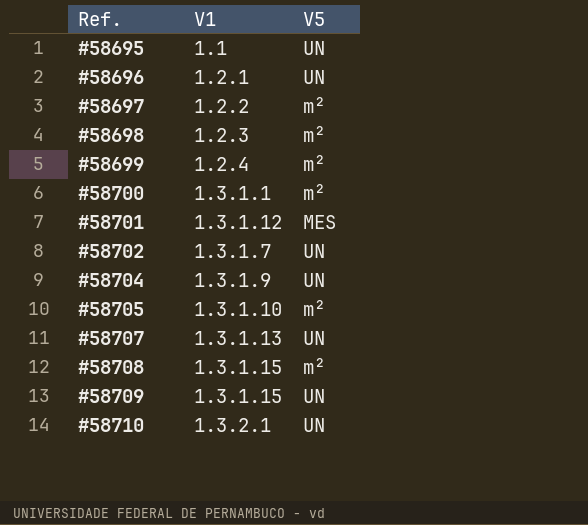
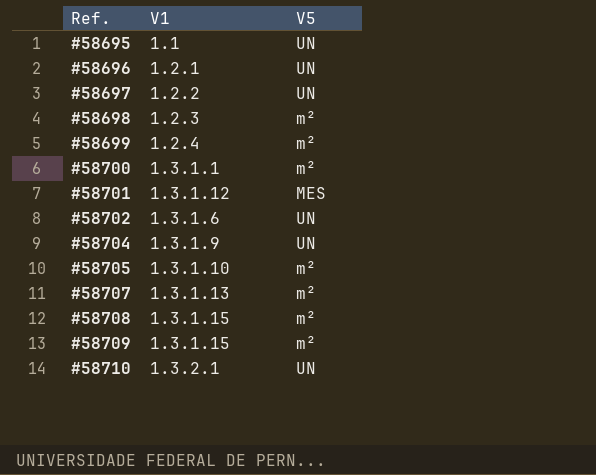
#58697 | V5: m² -> UN
#58702 | V1: 1.3.1.7 -> 1.3.1.6
#58707 | V5: UN -> m²
#58709 | V5: UN -> m²

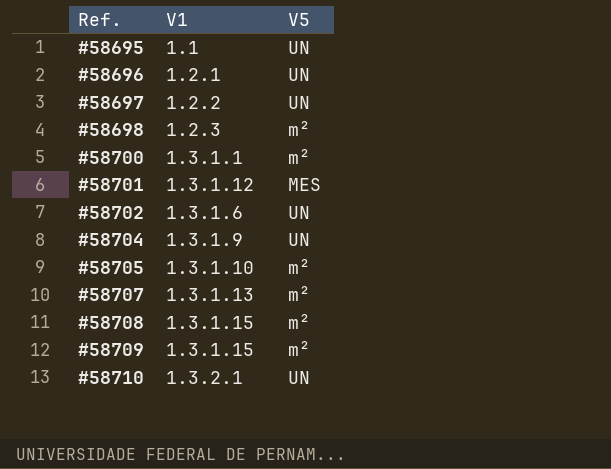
row #58699: 1.2.4 | m² -> none

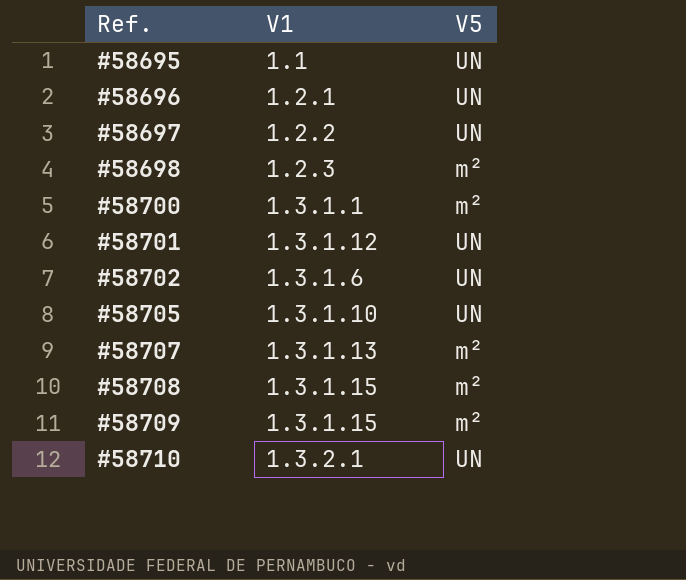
row #58704: 1.3.1.9 | UN -> none
#58701 | V5: MES -> UN
#58705 | V5: m² -> UN

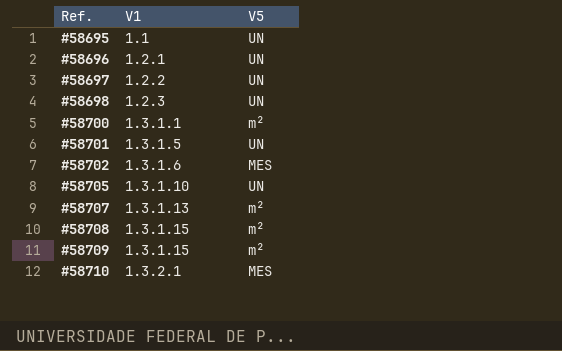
#58698 | V5: m² -> UN
#58701 | V1: 1.3.1.12 -> 1.3.1.5
#58702 | V5: UN -> MES
#58710 | V5: UN -> MES

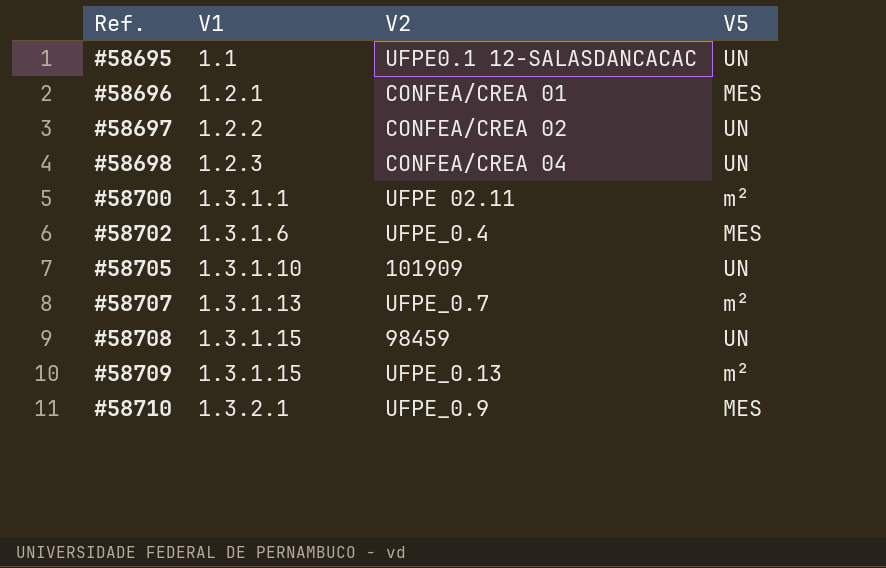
column V2 | position: none -> 3
row #58701: 1.3.1.5 | UN -> none
#58696 | V5: UN -> MES
#58708 | V5: m² -> UN

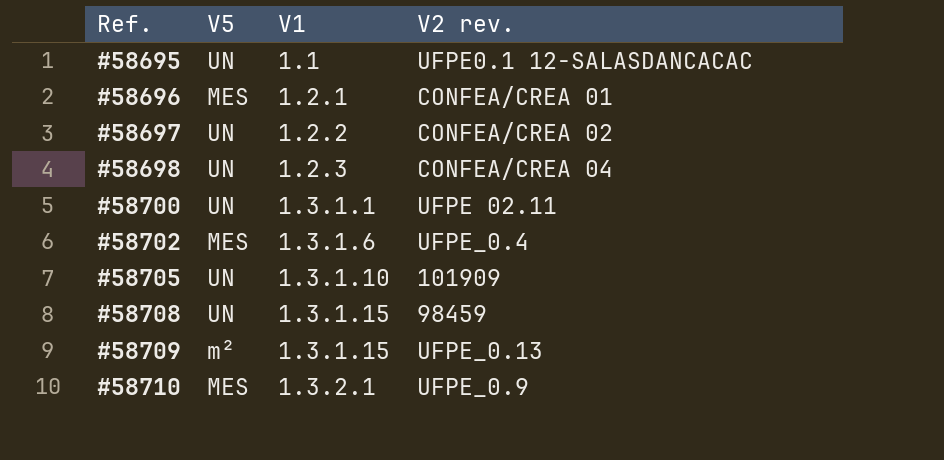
column V5 | position: 4 -> 2
column name: V2 -> V2 rev.
row #58707: 1.3.1.13 | UFPE_0.7 | m² -> none
#58700 | V5: m² -> UN

